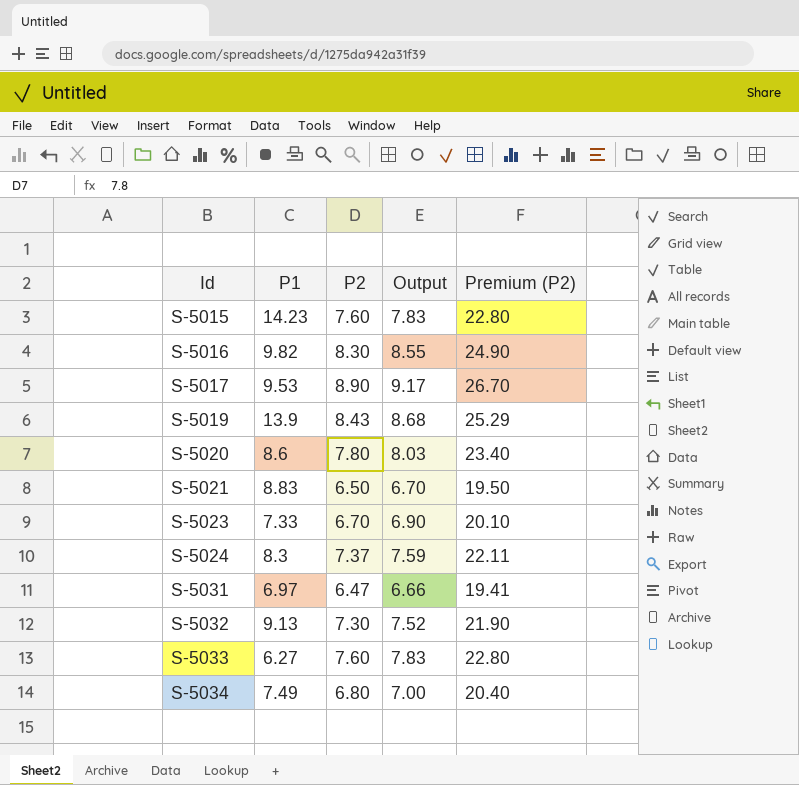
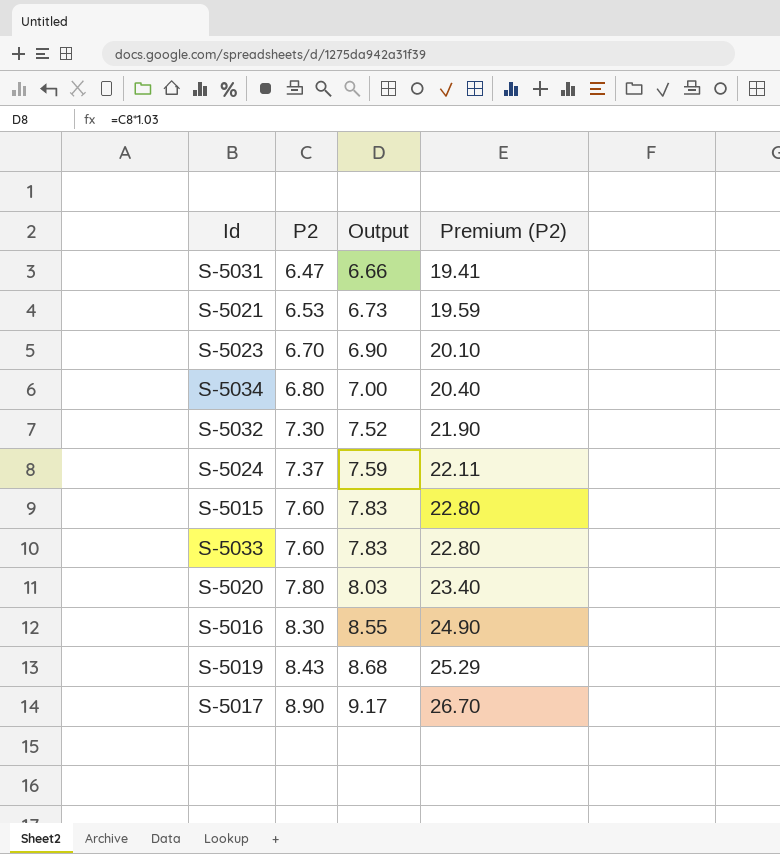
row order: Id ascending -> P2 ascending
column P1 | position: 2 -> none
S-5021 | P2: 6.50 -> 6.53
S-5021 | Output: 6.70 -> 6.73
S-5021 | Premium (P2): 19.50 -> 19.59

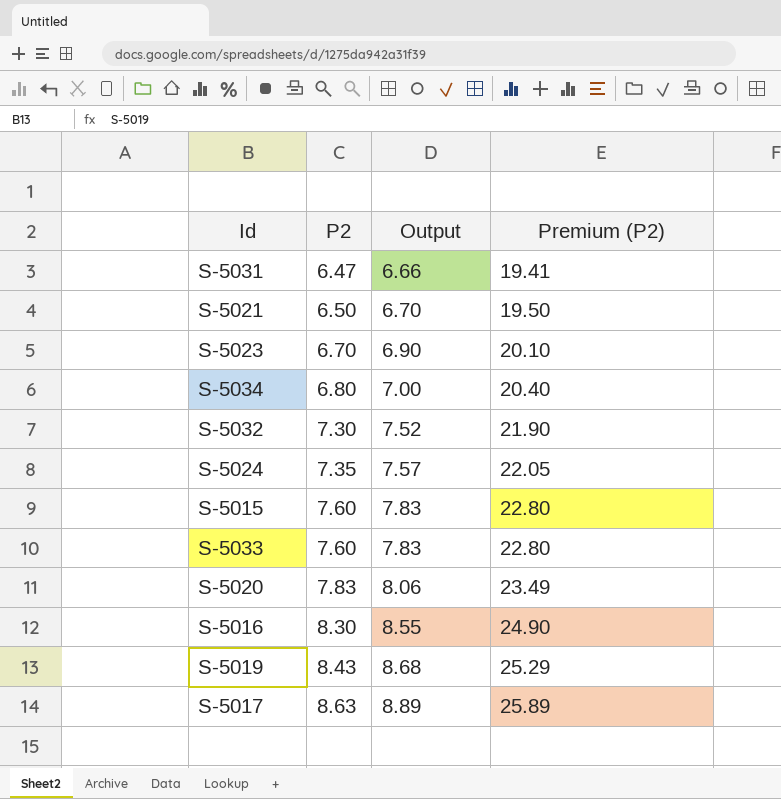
S-5021 | P2: 6.53 -> 6.50
S-5021 | Output: 6.73 -> 6.70
S-5021 | Premium (P2): 19.59 -> 19.50
S-5024 | P2: 7.37 -> 7.35
S-5024 | Output: 7.59 -> 7.57
S-5024 | Premium (P2): 22.11 -> 22.05
S-5020 | P2: 7.80 -> 7.83
S-5020 | Output: 8.03 -> 8.06
S-5020 | Premium (P2): 23.40 -> 23.49
S-5017 | P2: 8.90 -> 8.63
S-5017 | Output: 9.17 -> 8.89
S-5017 | Premium (P2): 26.70 -> 25.89

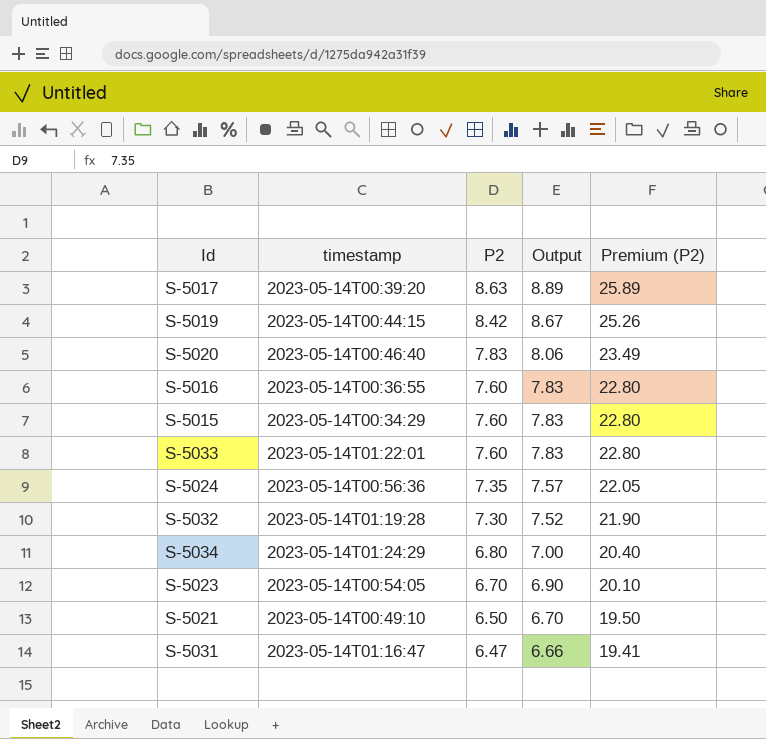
row order: P2 ascending -> P2 descending
column timestamp | position: none -> 2
S-5019 | P2: 8.43 -> 8.42
S-5019 | Output: 8.68 -> 8.67
S-5019 | Premium (P2): 25.29 -> 25.26
S-5016 | P2: 8.30 -> 7.60
S-5016 | Output: 8.55 -> 7.83
S-5016 | Premium (P2): 24.90 -> 22.80

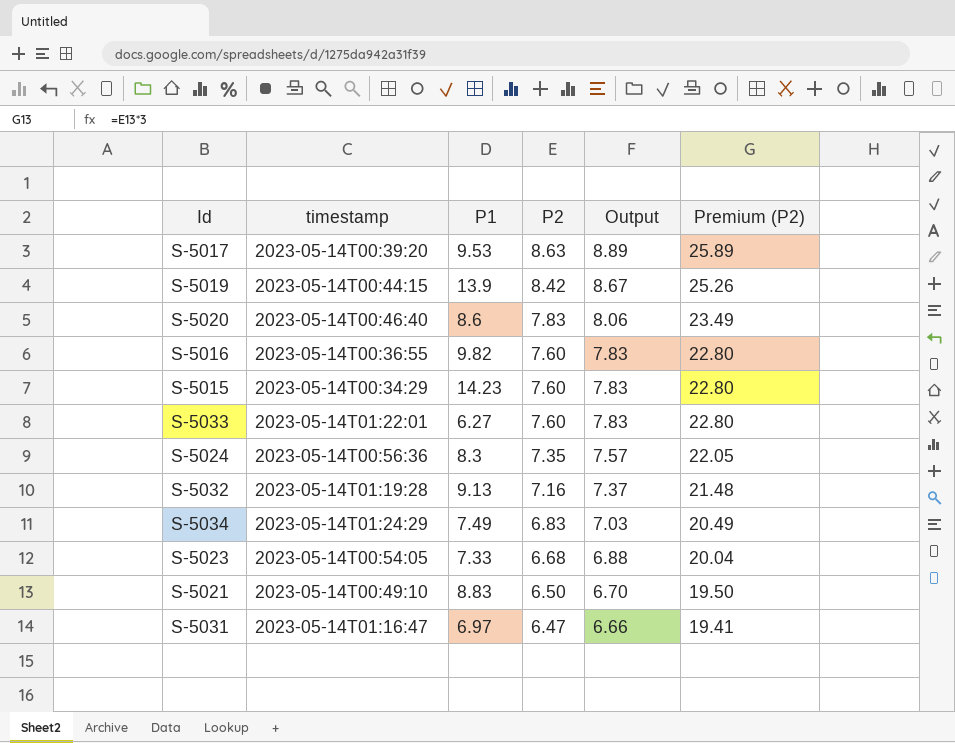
column P1 | position: none -> 3
S-5032 | P2: 7.30 -> 7.16
S-5032 | Output: 7.52 -> 7.37
S-5032 | Premium (P2): 21.90 -> 21.48
S-5034 | P2: 6.80 -> 6.83
S-5034 | Output: 7.00 -> 7.03
S-5034 | Premium (P2): 20.40 -> 20.49
S-5023 | P2: 6.70 -> 6.68
S-5023 | Output: 6.90 -> 6.88
S-5023 | Premium (P2): 20.10 -> 20.04

